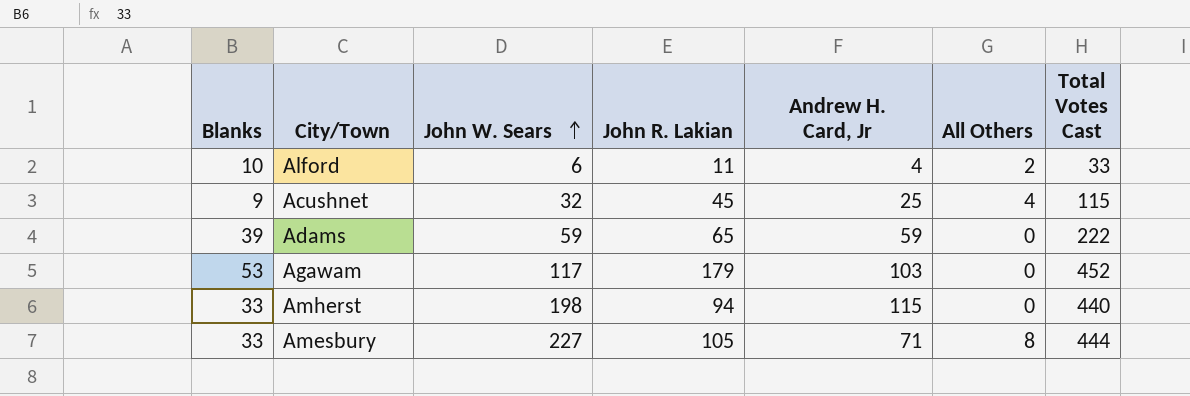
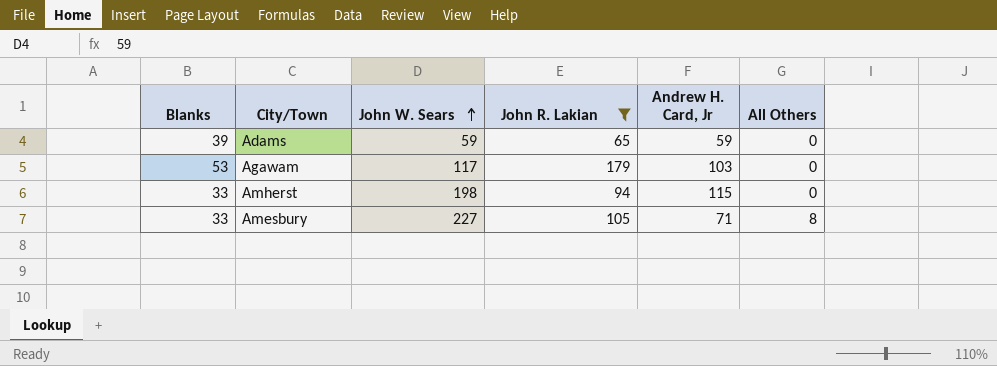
filter: none -> John R. Lakian >= 65
column Total Votes Cast | formula: [Blanks] + [John W. Sears] + [John R. Lakian] + [Andrew H. Card, Jr] + [All Others] -> none

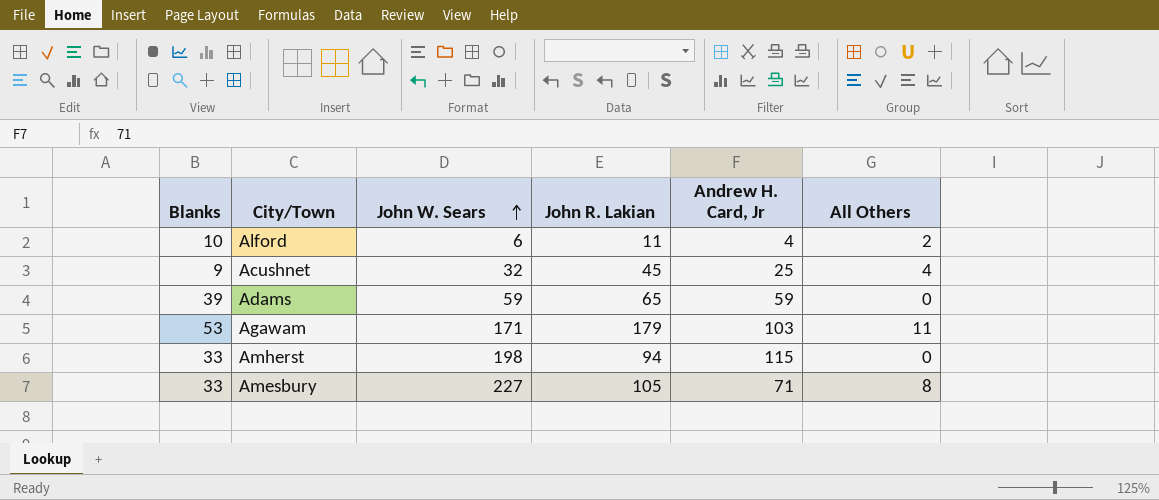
filter: John R. Lakian >= 65 -> none
Agawam | John W. Sears: 117 -> 171
Agawam | All Others: 0 -> 11

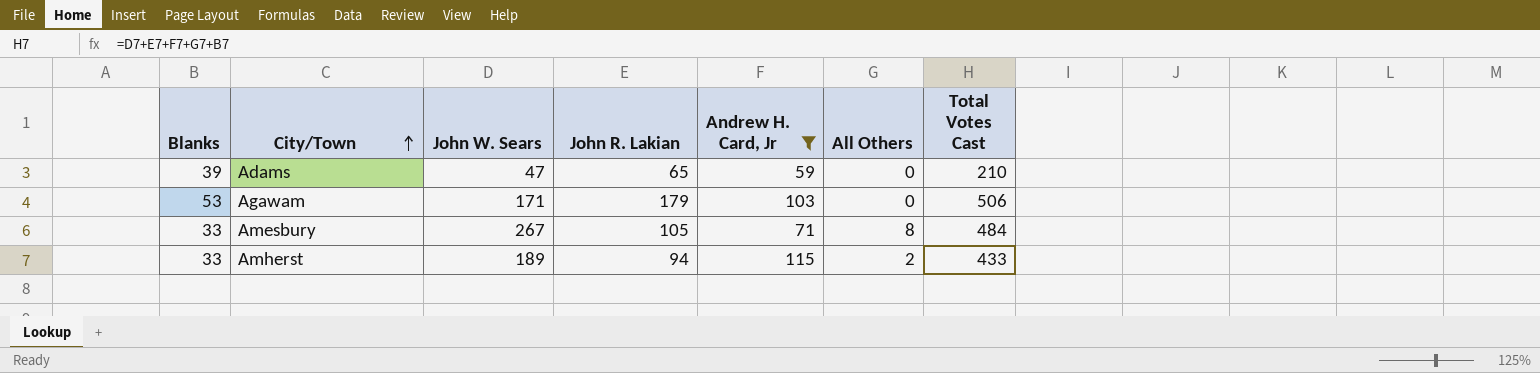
filter: none -> Andrew H. Card, Jr >= 59
row order: John W. Sears ascending -> City/Town ascending
column Total Votes Cast | formula: none -> [Blanks] + [John W. Sears] + [John R. Lakian] + [Andrew H. Card, Jr] + [All Others]
Adams | John W. Sears: 59 -> 47
Agawam | All Others: 11 -> 0
Amesbury | John W. Sears: 227 -> 267
Amherst | John W. Sears: 198 -> 189
Amherst | All Others: 0 -> 2

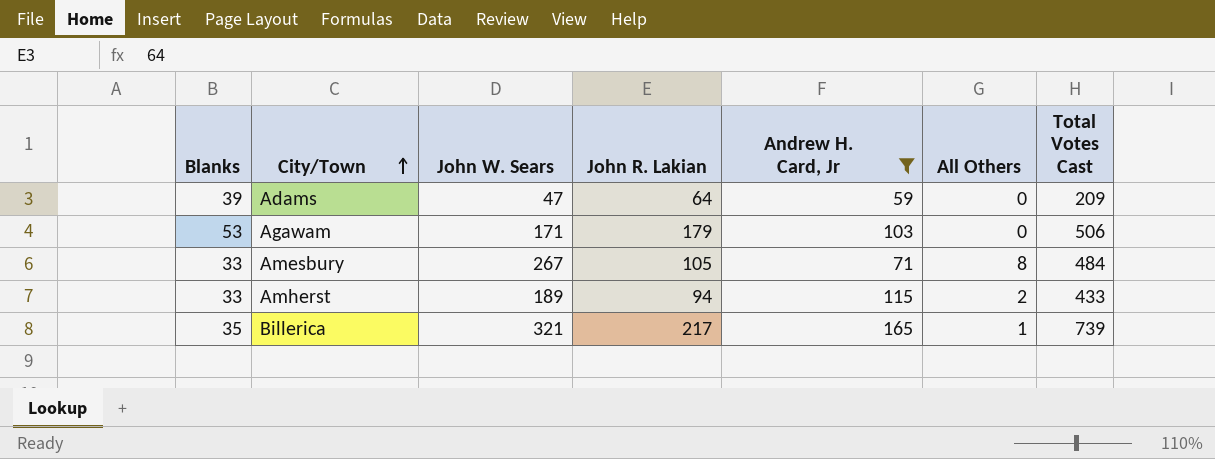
Adams | John R. Lakian: 65 -> 64
Adams | Total Votes Cast: 210 -> 209
row Billerica: none -> 35 | 321 | 217 | 165 | 1 | 739

